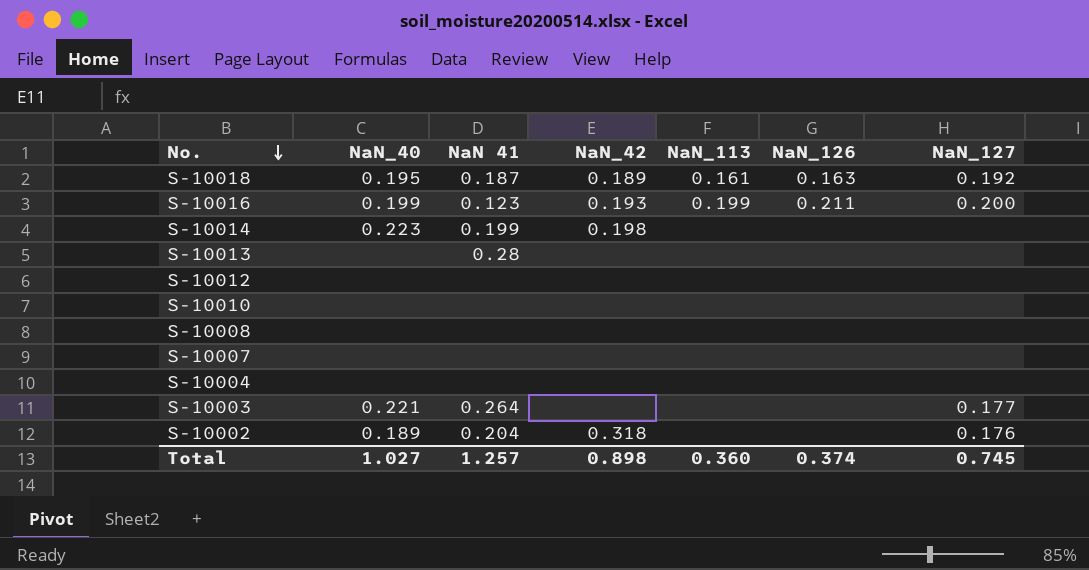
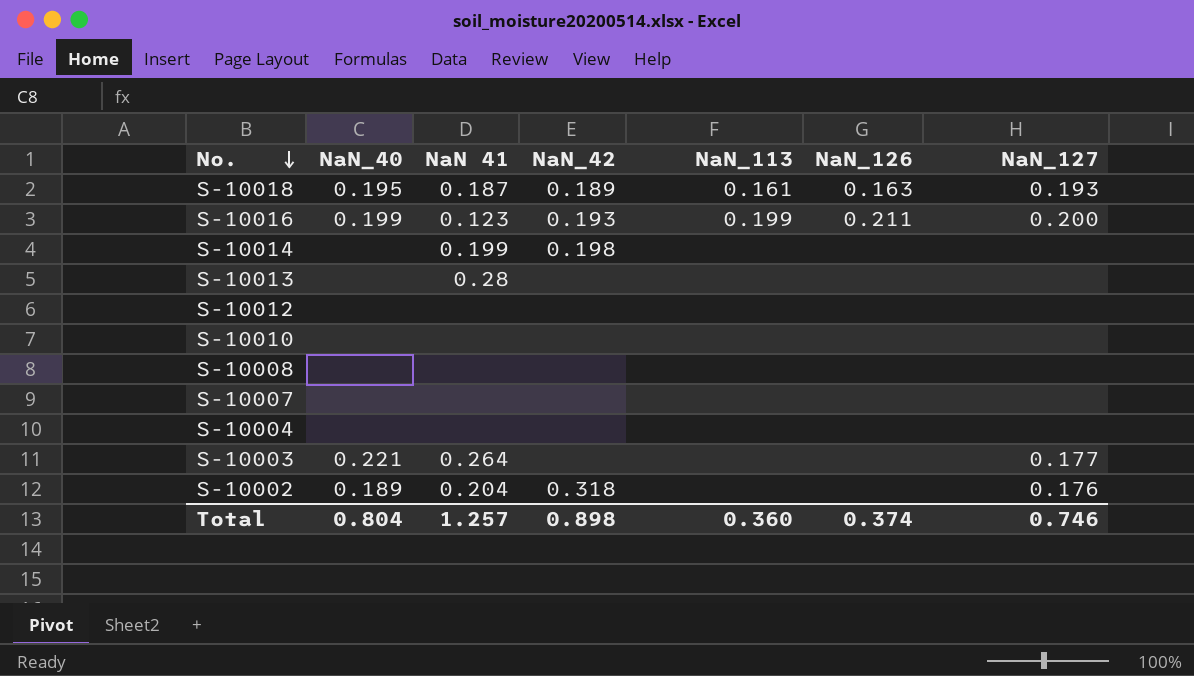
S-10018 | NaN_127: 0.192 -> 0.193
S-10014 | NaN_40: 0.223 -> none
Total | NaN_40: 1.027 -> 0.804
Total | NaN_127: 0.745 -> 0.746

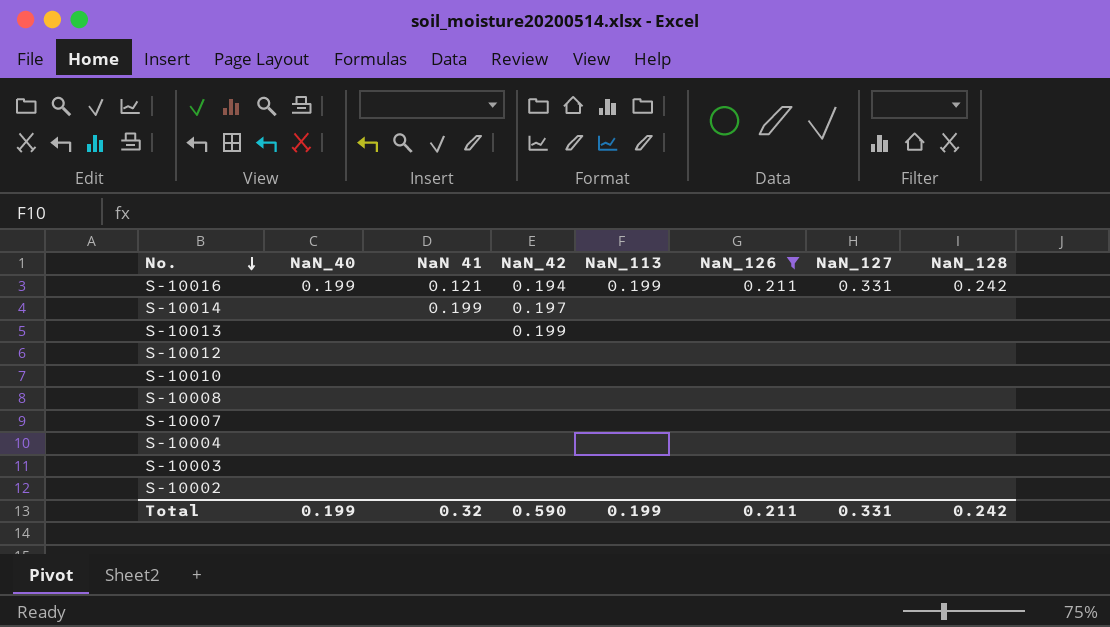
filter: none -> NaN_126 != 0.163
column NaN_128 | position: none -> 8
S-10016 | NaN 41: 0.123 -> 0.121
S-10016 | NaN_42: 0.193 -> 0.194
S-10016 | NaN_127: 0.200 -> 0.331
S-10014 | NaN_42: 0.198 -> 0.197
S-10013 | NaN 41: 0.28 -> none
S-10013 | NaN_42: none -> 0.199
S-10003 | NaN_40: 0.221 -> none
S-10003 | NaN 41: 0.264 -> none
S-10003 | NaN_127: 0.177 -> none
S-10002 | NaN_40: 0.189 -> none
S-10002 | NaN 41: 0.204 -> none
S-10002 | NaN_42: 0.318 -> none
S-10002 | NaN_127: 0.176 -> none
Total | NaN_40: 0.804 -> 0.199
Total | NaN 41: 1.257 -> 0.32
Total | NaN_42: 0.898 -> 0.590
Total | NaN_113: 0.360 -> 0.199
Total | NaN_126: 0.374 -> 0.211
Total | NaN_127: 0.746 -> 0.331

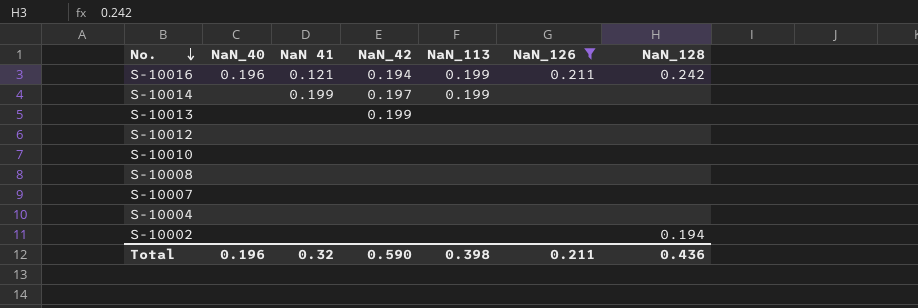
column NaN_127 | position: 7 -> none
row S-10003: none | none | none | none | none | none | none -> none
S-10016 | NaN_40: 0.199 -> 0.196
S-10014 | NaN_113: none -> 0.199
S-10002 | NaN_128: none -> 0.194
Total | NaN_40: 0.199 -> 0.196
Total | NaN_113: 0.199 -> 0.398
Total | NaN_128: 0.242 -> 0.436

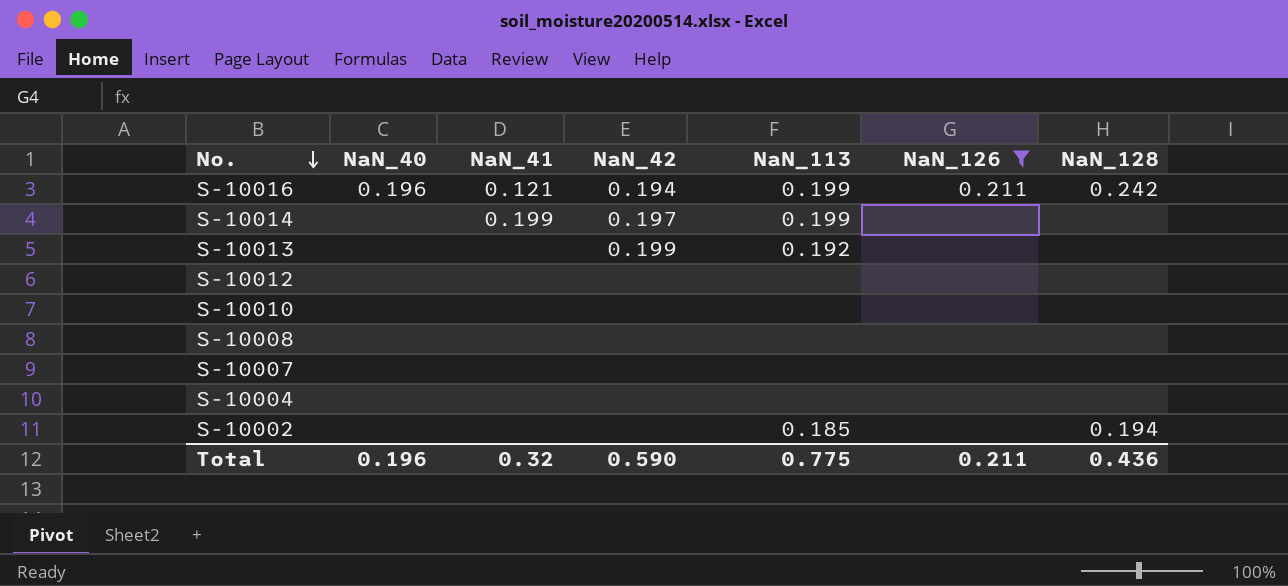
column name: NaN 41 -> NaN_41
S-10013 | NaN_113: none -> 0.192
S-10002 | NaN_113: none -> 0.185
Total | NaN_113: 0.398 -> 0.775

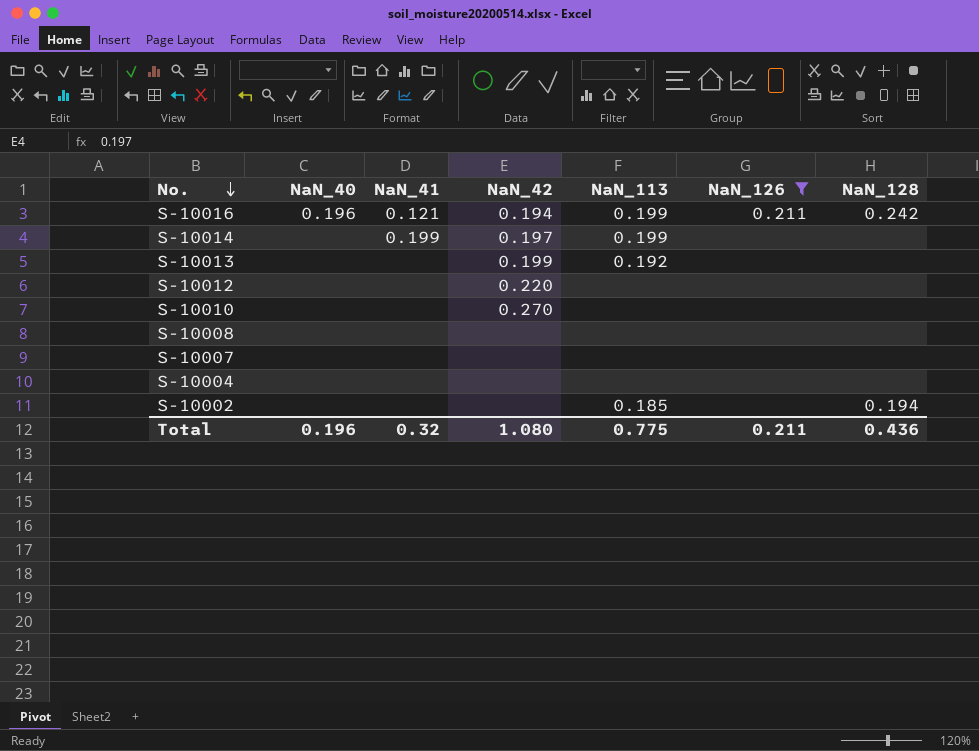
S-10012 | NaN_42: none -> 0.220
S-10010 | NaN_42: none -> 0.270
Total | NaN_42: 0.590 -> 1.080

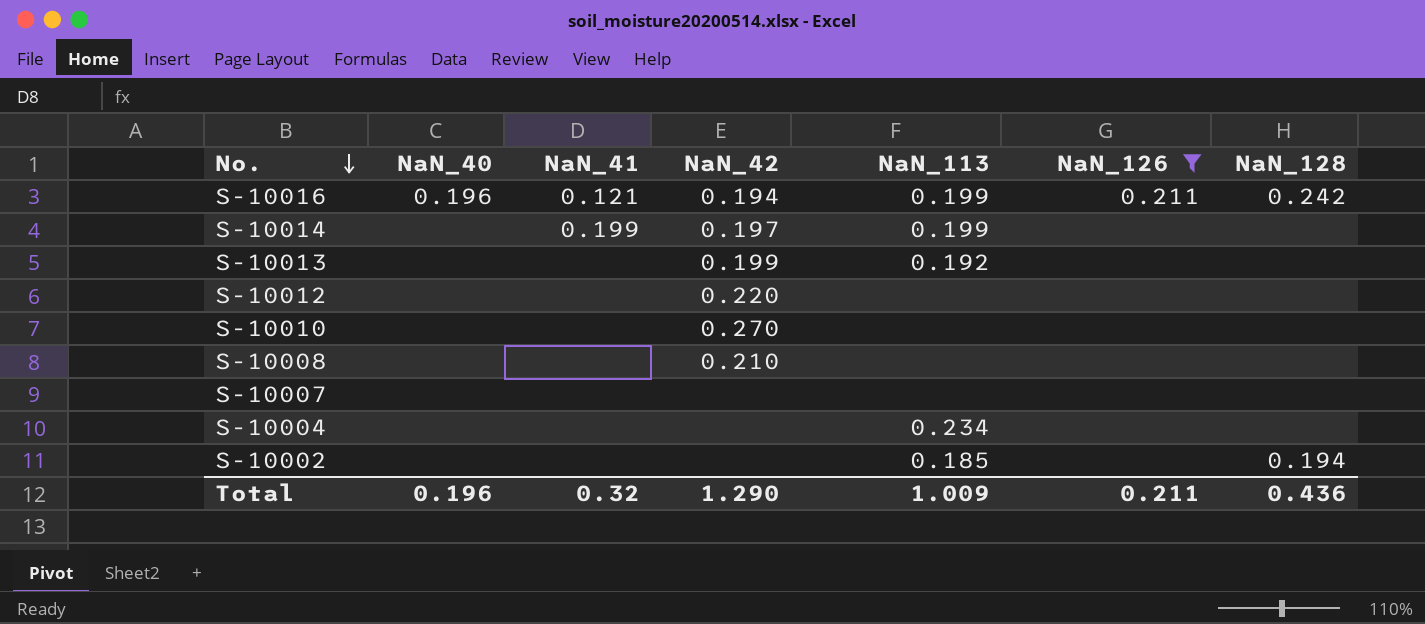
S-10008 | NaN_42: none -> 0.210
S-10004 | NaN_113: none -> 0.234
Total | NaN_42: 1.080 -> 1.290
Total | NaN_113: 0.775 -> 1.009

